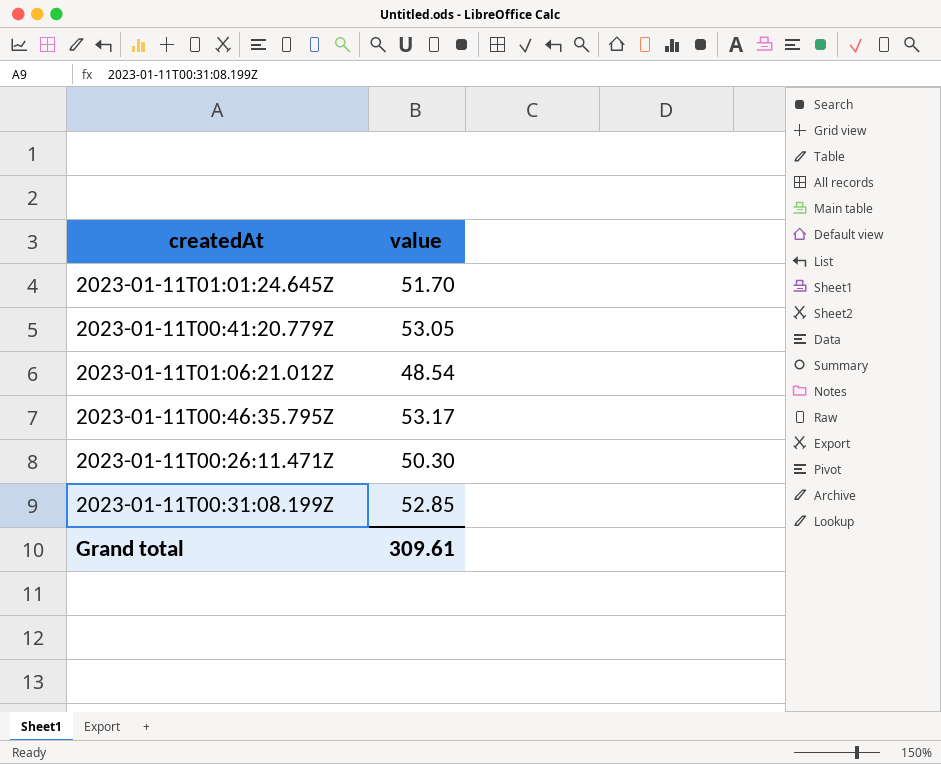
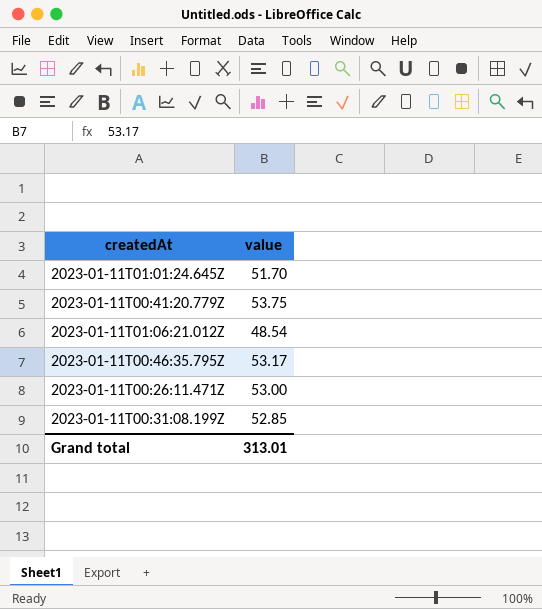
2023-01-11T00:41:20.779Z | value: 53.05 -> 53.75
2023-01-11T00:26:11.471Z | value: 50.30 -> 53.00
Grand total | value: 309.61 -> 313.01

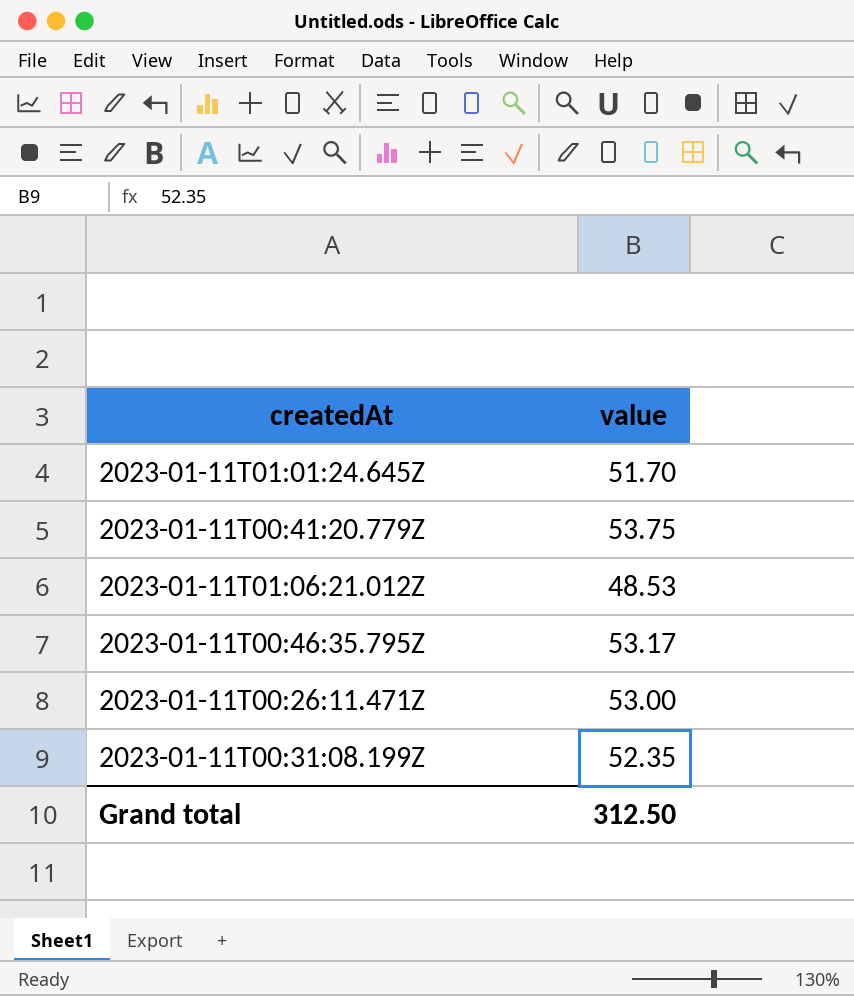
2023-01-11T01:06:21.012Z | value: 48.54 -> 48.53
2023-01-11T00:31:08.199Z | value: 52.85 -> 52.35
Grand total | value: 313.01 -> 312.50

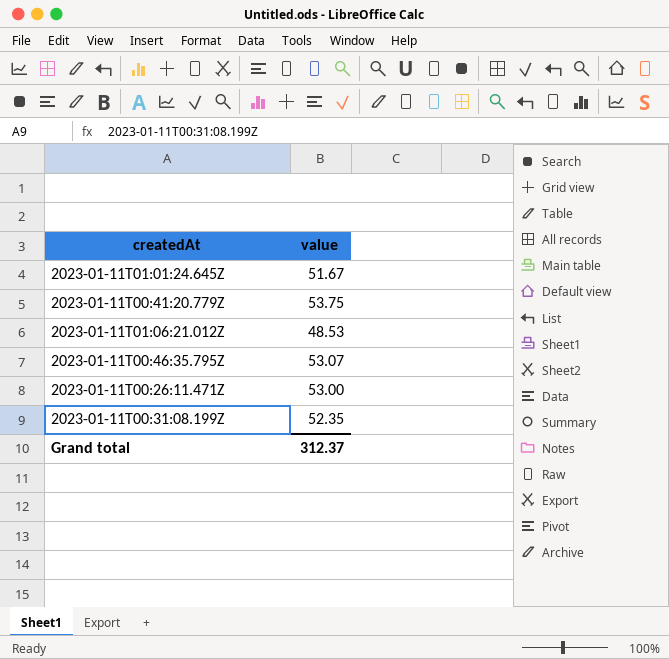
2023-01-11T01:01:24.645Z | value: 51.70 -> 51.67
2023-01-11T00:46:35.795Z | value: 53.17 -> 53.07
Grand total | value: 312.50 -> 312.37

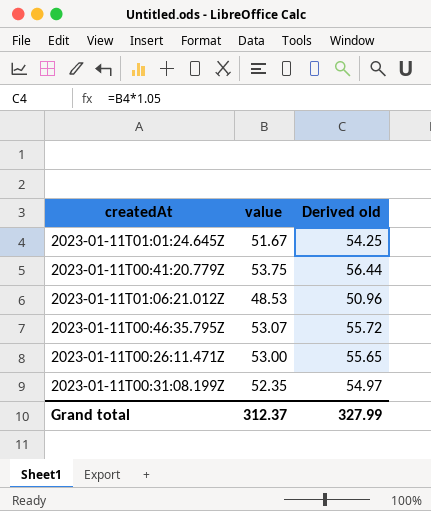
column Derived old | formula: none -> [value] * 1.05

